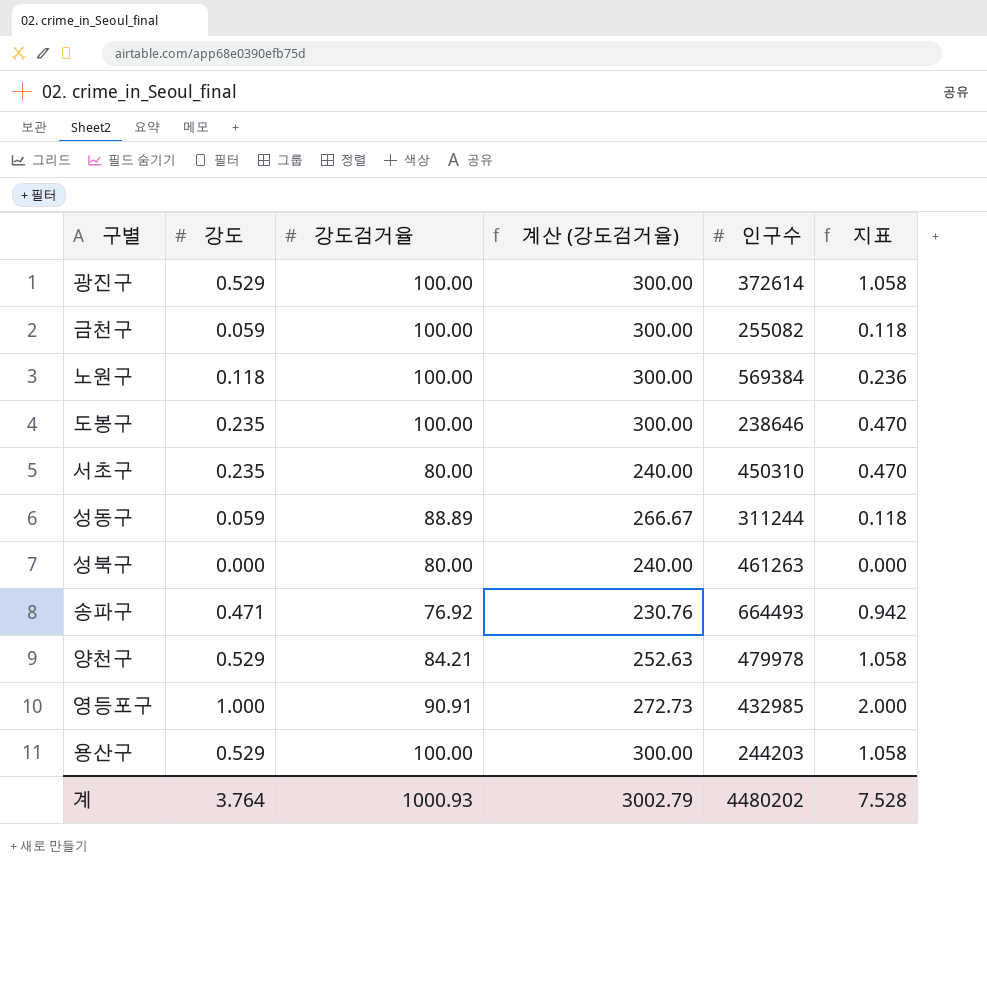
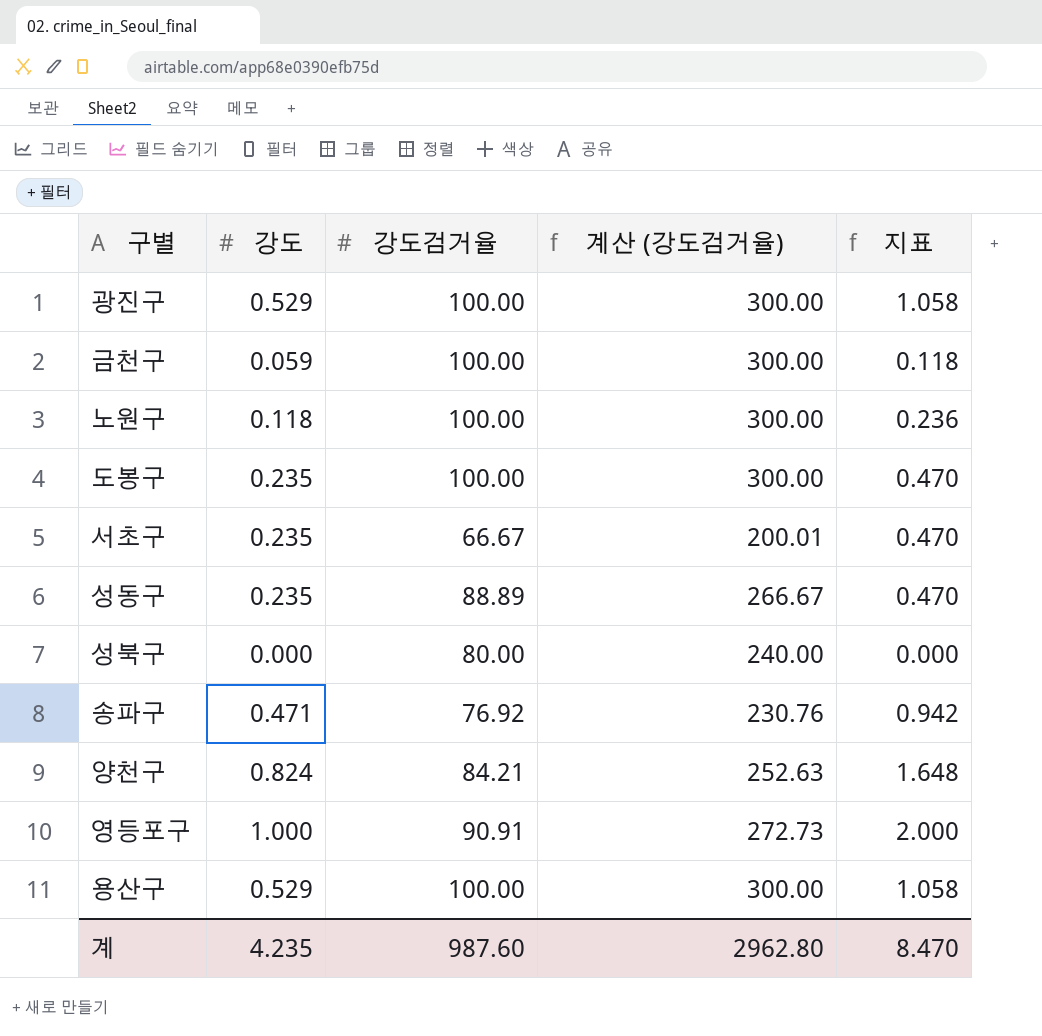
column 인구수 | position: 5 -> none
서초구 | 강도검거율: 80.00 -> 66.67
서초구 | 계산 (강도검거율): 240.00 -> 200.01
성동구 | 강도: 0.059 -> 0.235
성동구 | 지표: 0.118 -> 0.470
양천구 | 강도: 0.529 -> 0.824
양천구 | 지표: 1.058 -> 1.648
계 | 강도: 3.764 -> 4.235
계 | 강도검거율: 1000.93 -> 987.60
계 | 계산 (강도검거율): 3002.79 -> 2962.80
계 | 지표: 7.528 -> 8.470

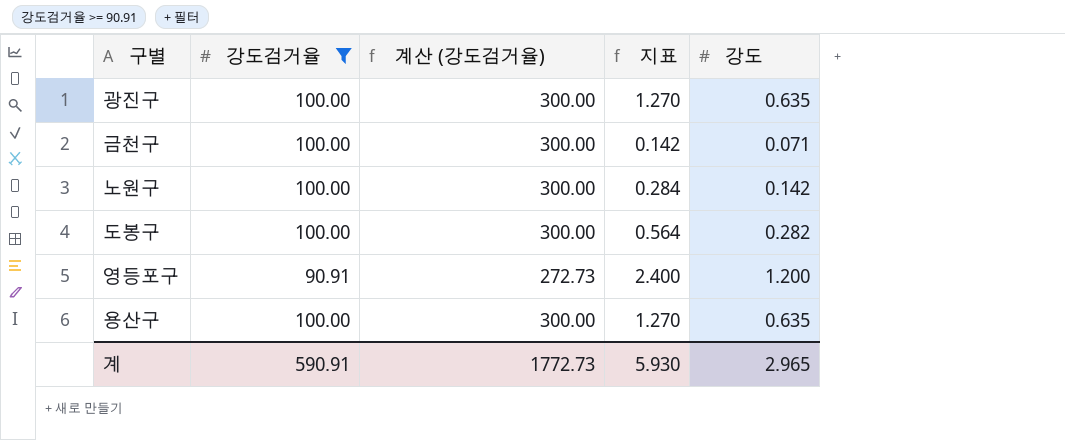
filter: none -> 강도검거율 >= 90.91
column 강도 | position: 2 -> 5
광진구 | 지표: 1.058 -> 1.270
광진구 | 강도: 0.529 -> 0.635
금천구 | 지표: 0.118 -> 0.142
금천구 | 강도: 0.059 -> 0.071
노원구 | 지표: 0.236 -> 0.284
노원구 | 강도: 0.118 -> 0.142
도봉구 | 지표: 0.470 -> 0.564
도봉구 | 강도: 0.235 -> 0.282
영등포구 | 지표: 2.000 -> 2.400
영등포구 | 강도: 1.000 -> 1.200
용산구 | 지표: 1.058 -> 1.270
용산구 | 강도: 0.529 -> 0.635
계 | 강도검거율: 987.60 -> 590.91
계 | 계산 (강도검거율): 2962.80 -> 1772.73
계 | 지표: 8.470 -> 5.930
계 | 강도: 4.235 -> 2.965

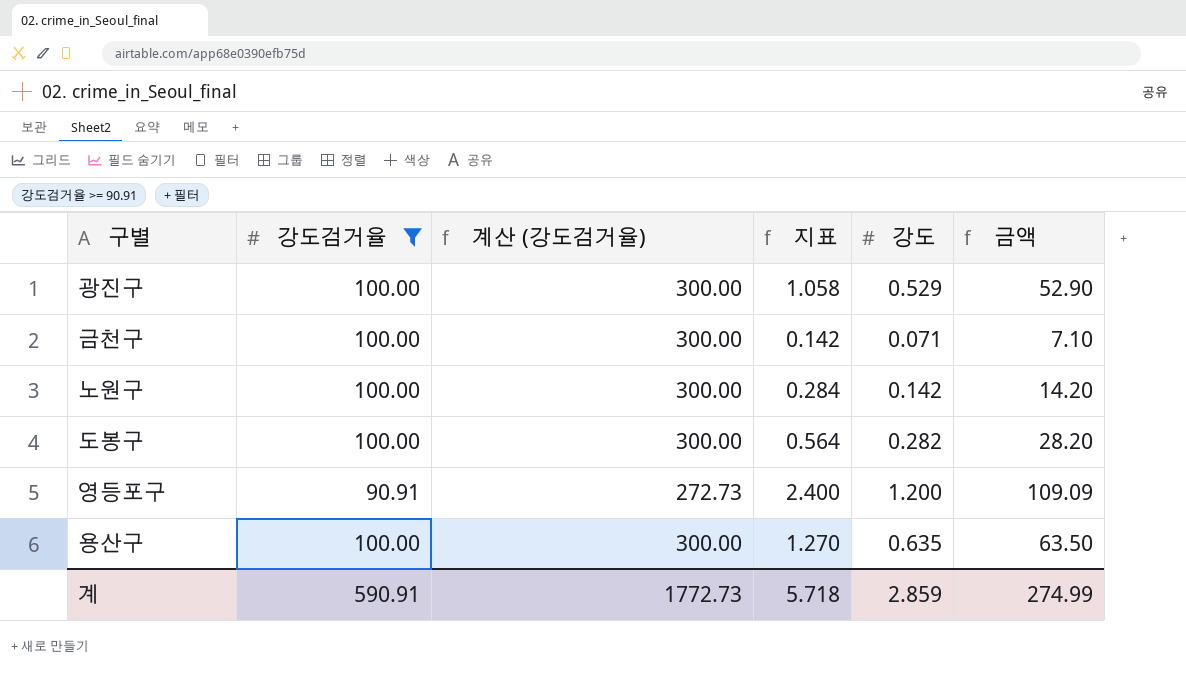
column 금액 | formula: none -> [강도검거율] * [강도]
광진구 | 지표: 1.270 -> 1.058
광진구 | 강도: 0.635 -> 0.529
계 | 지표: 5.930 -> 5.718
계 | 강도: 2.965 -> 2.859

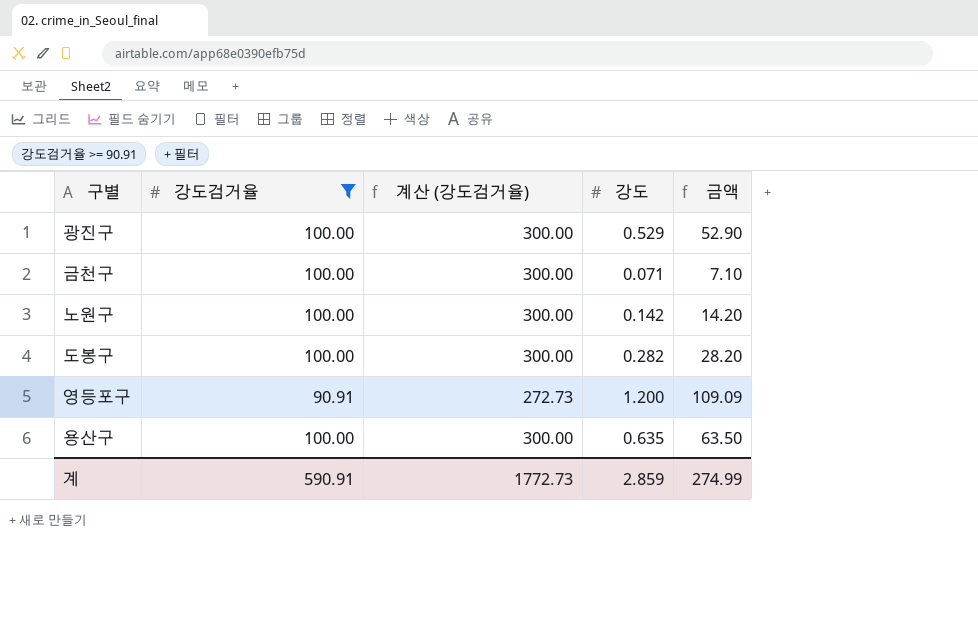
column 지표 | formula: [강도] * 2 -> none

